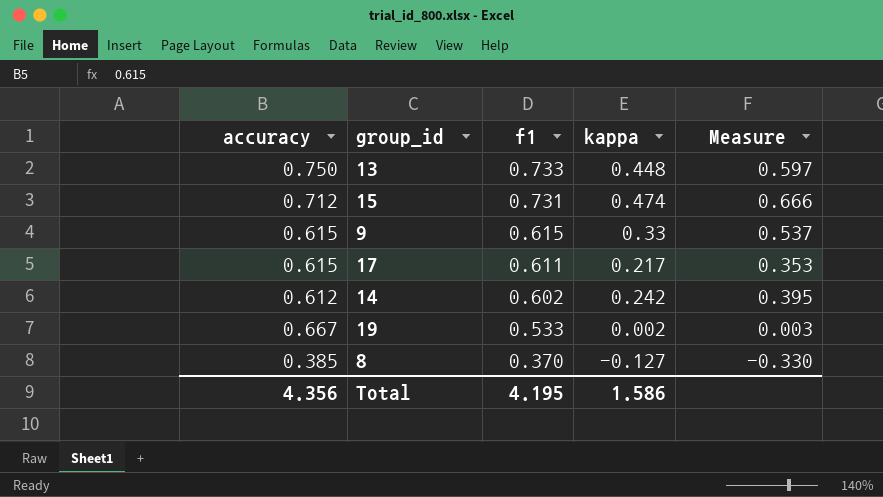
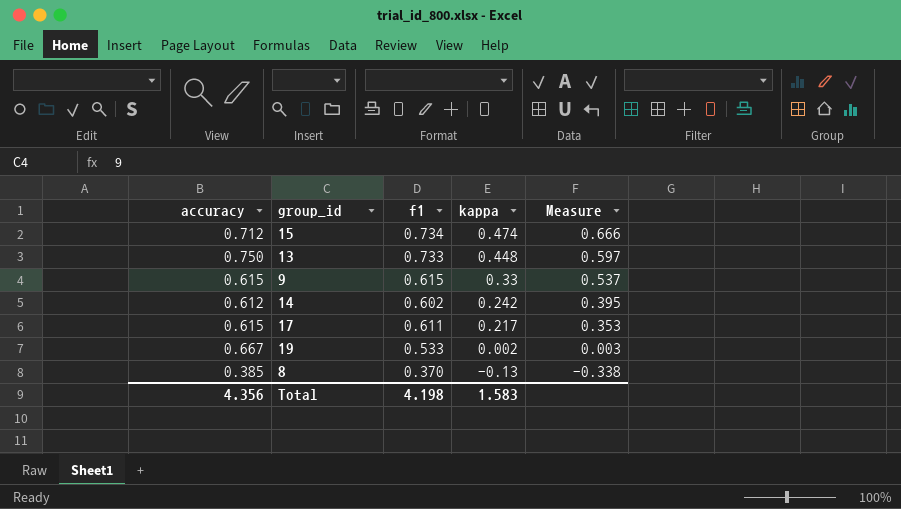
row order: f1 descending -> kappa descending
15 | f1: 0.731 -> 0.734
8 | kappa: -0.127 -> -0.13
8 | Measure: -0.330 -> -0.338
Total | f1: 4.195 -> 4.198
Total | kappa: 1.586 -> 1.583

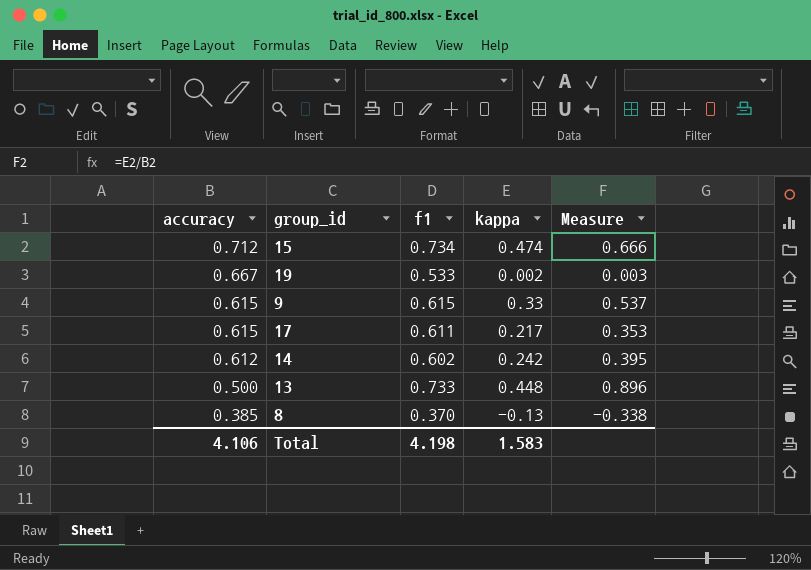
row order: kappa descending -> accuracy descending
13 | accuracy: 0.750 -> 0.500
13 | Measure: 0.597 -> 0.896
Total | accuracy: 4.356 -> 4.106

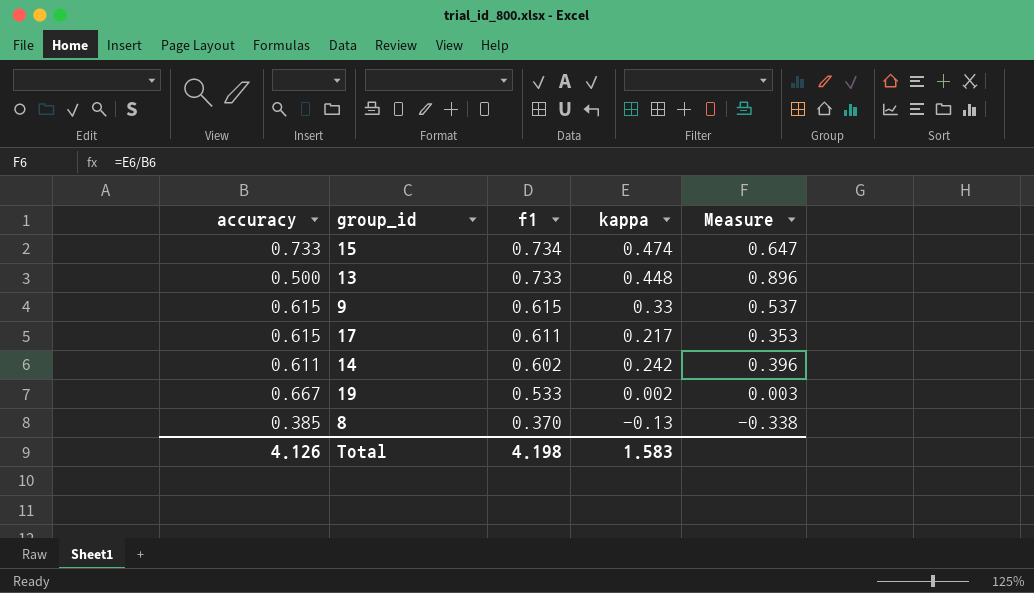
row order: accuracy descending -> f1 descending
15 | accuracy: 0.712 -> 0.733
15 | Measure: 0.666 -> 0.647
14 | accuracy: 0.612 -> 0.611
14 | Measure: 0.395 -> 0.396
Total | accuracy: 4.106 -> 4.126

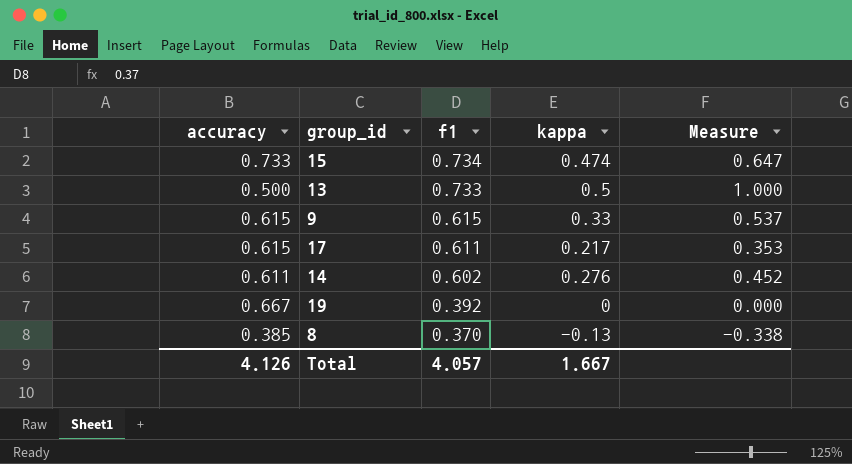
13 | kappa: 0.448 -> 0.5
13 | Measure: 0.896 -> 1.000
14 | kappa: 0.242 -> 0.276
14 | Measure: 0.396 -> 0.452
19 | f1: 0.533 -> 0.392
19 | kappa: 0.002 -> 0
19 | Measure: 0.003 -> 0.000
Total | f1: 4.198 -> 4.057
Total | kappa: 1.583 -> 1.667

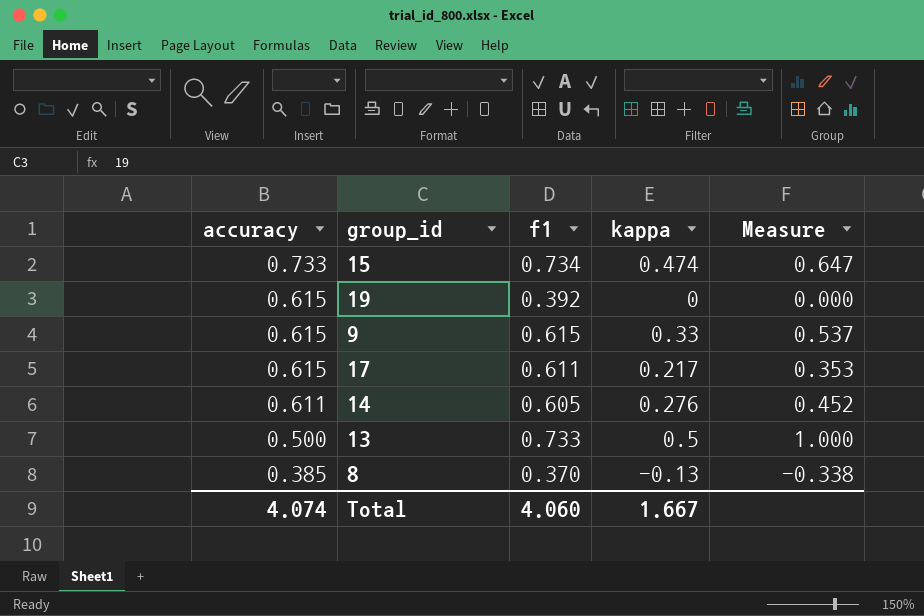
row order: f1 descending -> accuracy descending
19 | accuracy: 0.667 -> 0.615
14 | f1: 0.602 -> 0.605
Total | accuracy: 4.126 -> 4.074
Total | f1: 4.057 -> 4.060

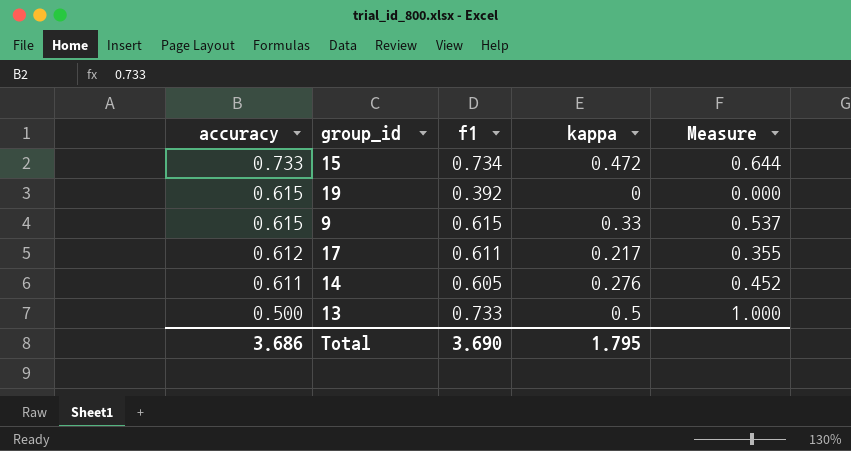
row 8: 0.385 | 0.370 | -0.13 | -0.338 -> none
15 | kappa: 0.474 -> 0.472
15 | Measure: 0.647 -> 0.644
17 | accuracy: 0.615 -> 0.612
17 | Measure: 0.353 -> 0.355
Total | accuracy: 4.074 -> 3.686
Total | f1: 4.060 -> 3.690
Total | kappa: 1.667 -> 1.795

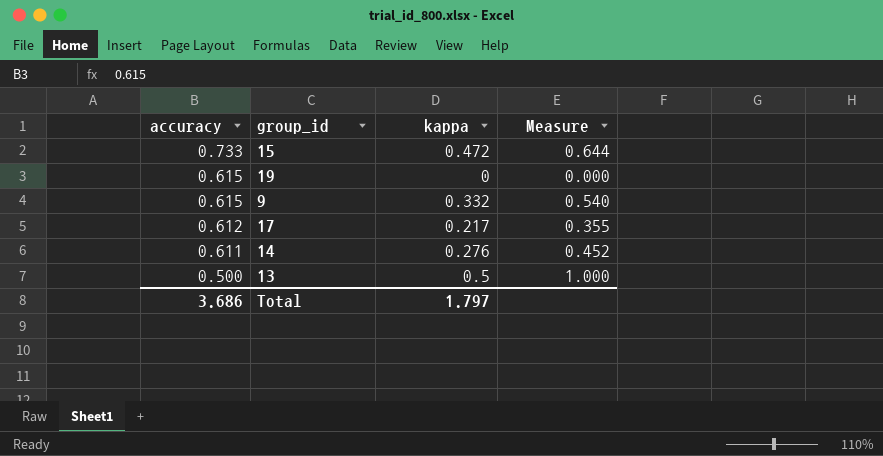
column f1 | position: 3 -> none
9 | kappa: 0.33 -> 0.332
9 | Measure: 0.537 -> 0.540
Total | kappa: 1.795 -> 1.797

